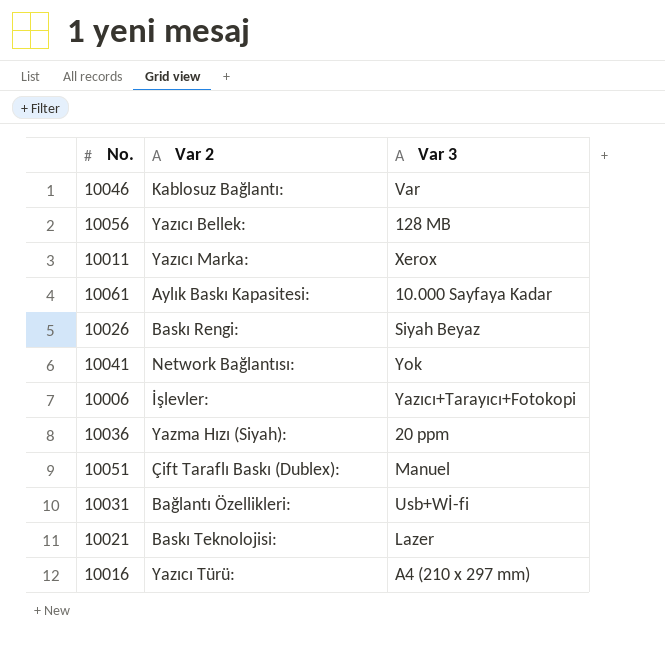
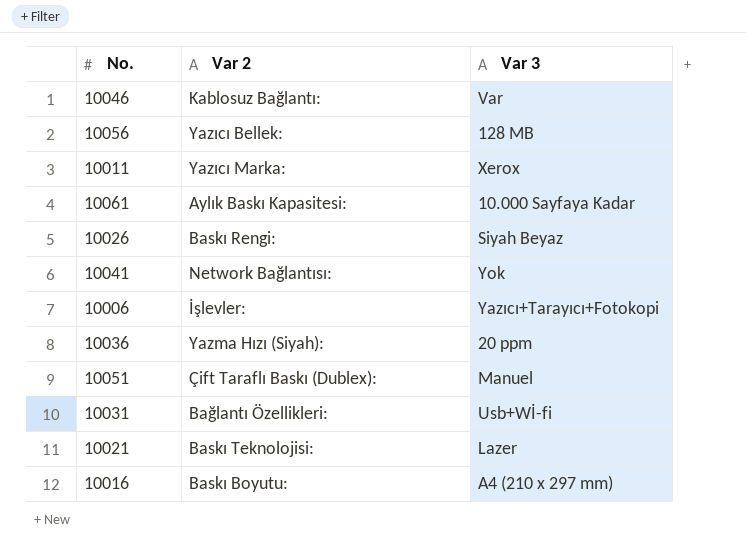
10016 | Var 2: Yazıcı Türü: -> Baskı Boyutu:

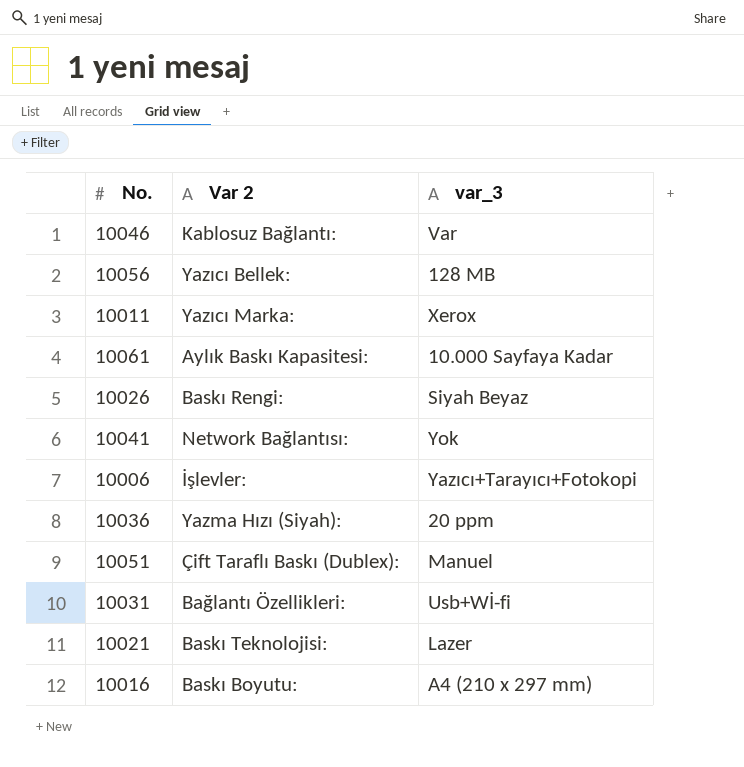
column name: Var 3 -> var_3

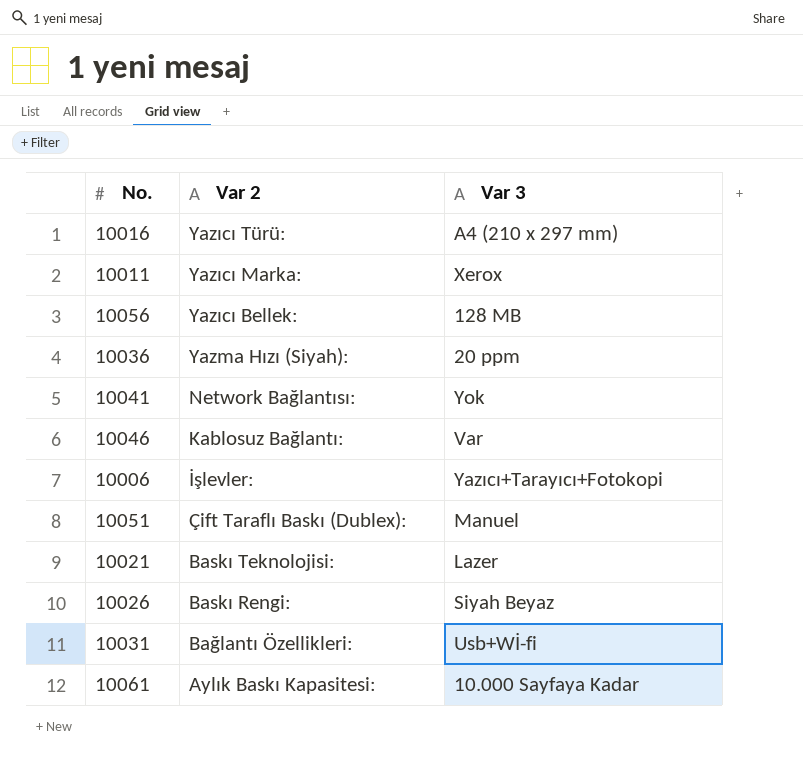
row order: none -> Var 2 descending
column name: var_3 -> Var 3
10016 | Var 2: Baskı Boyutu: -> Yazıcı Türü:

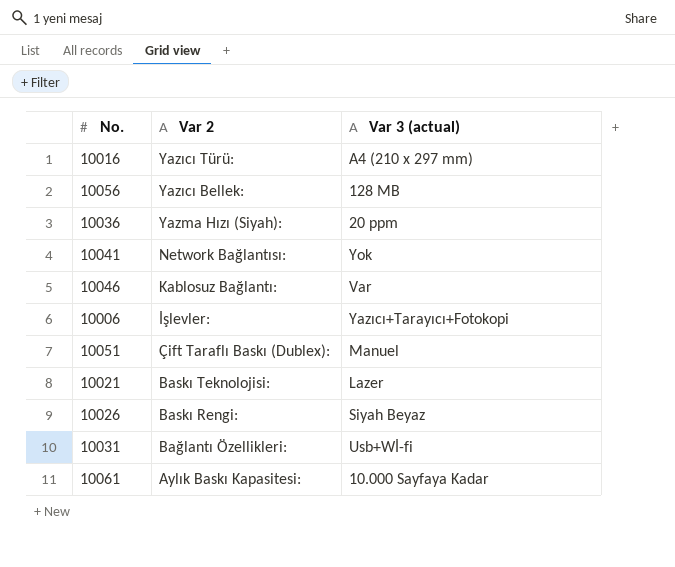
column name: Var 3 -> Var 3 (actual)
row 10011: Yazıcı Marka: | Xerox -> none

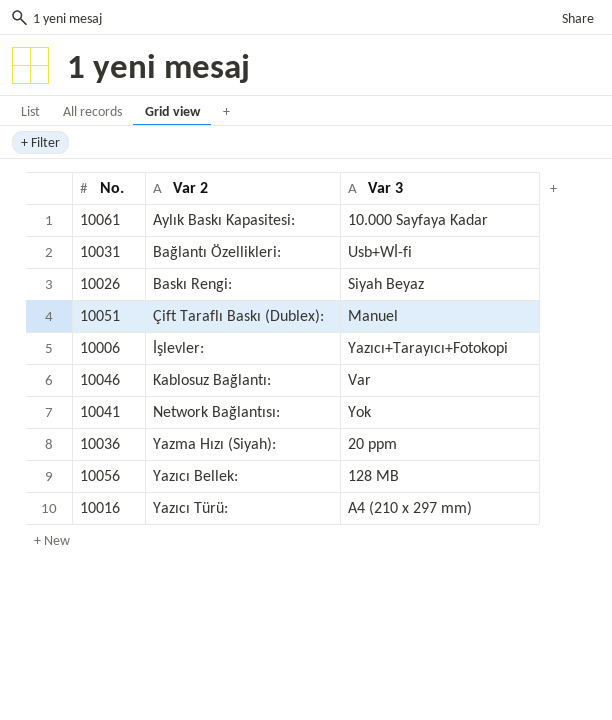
row order: Var 2 descending -> Var 2 ascending
column name: Var 3 (actual) -> Var 3
row 10021: Baskı Teknolojisi: | Lazer -> none

